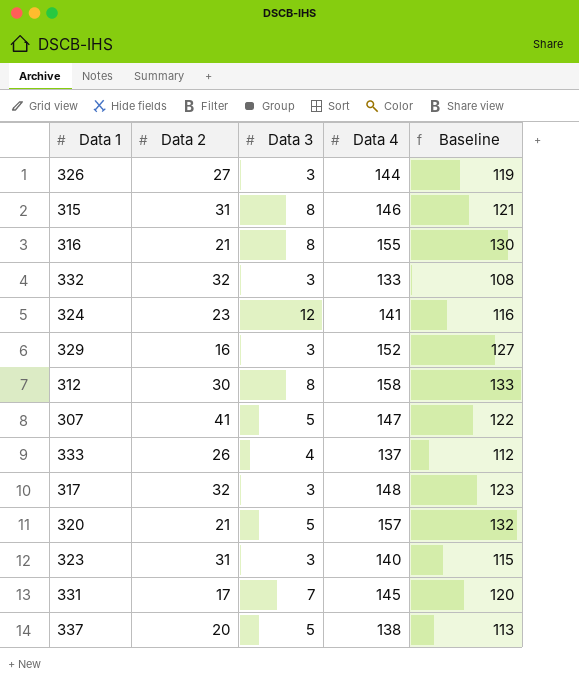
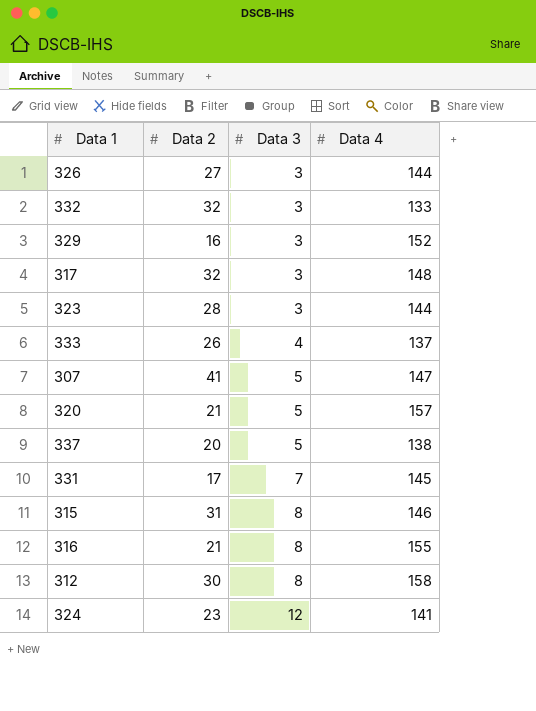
row order: none -> Data 3 ascending
column Baseline | formula: [Data 4] - 25 -> none
323 | Data 2: 31 -> 28
323 | Data 4: 140 -> 144

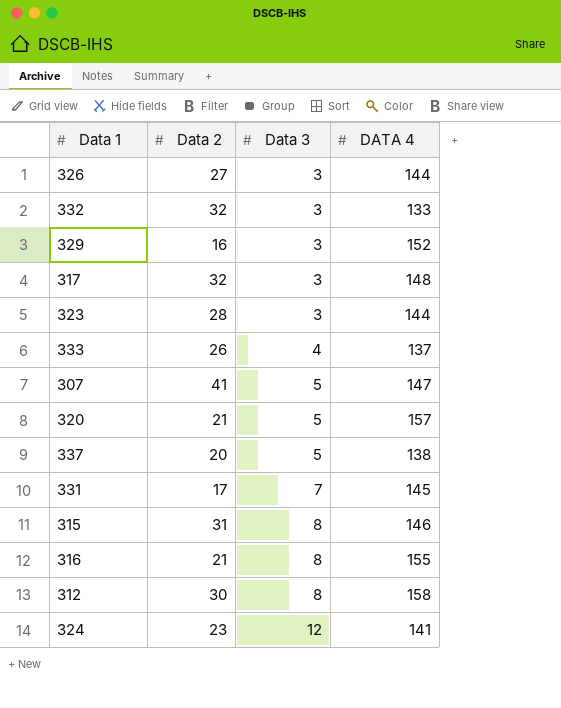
column name: Data 4 -> DATA 4

